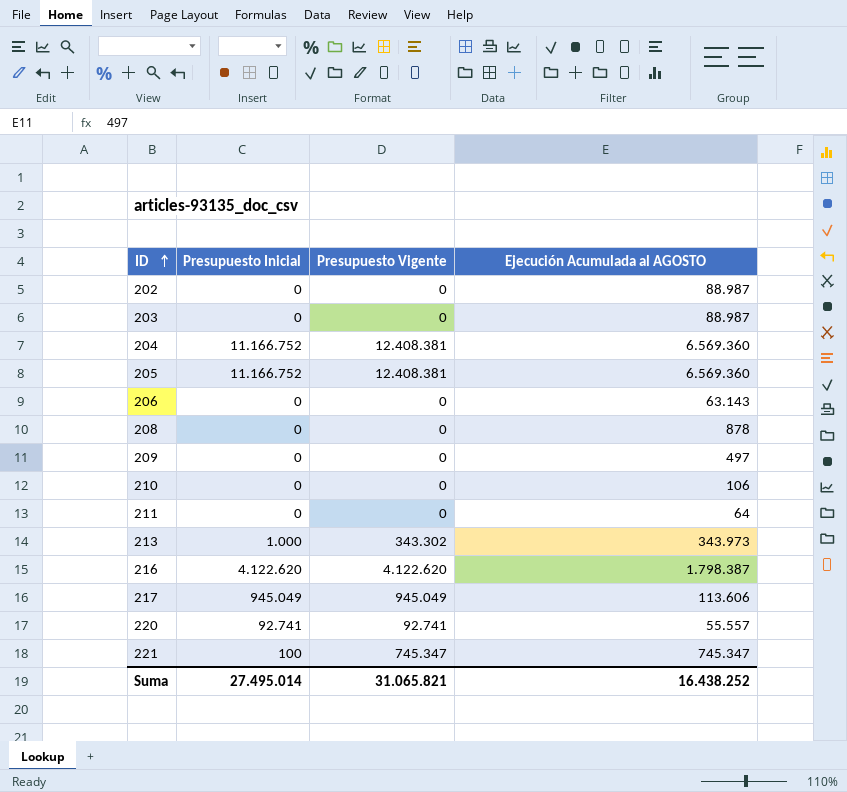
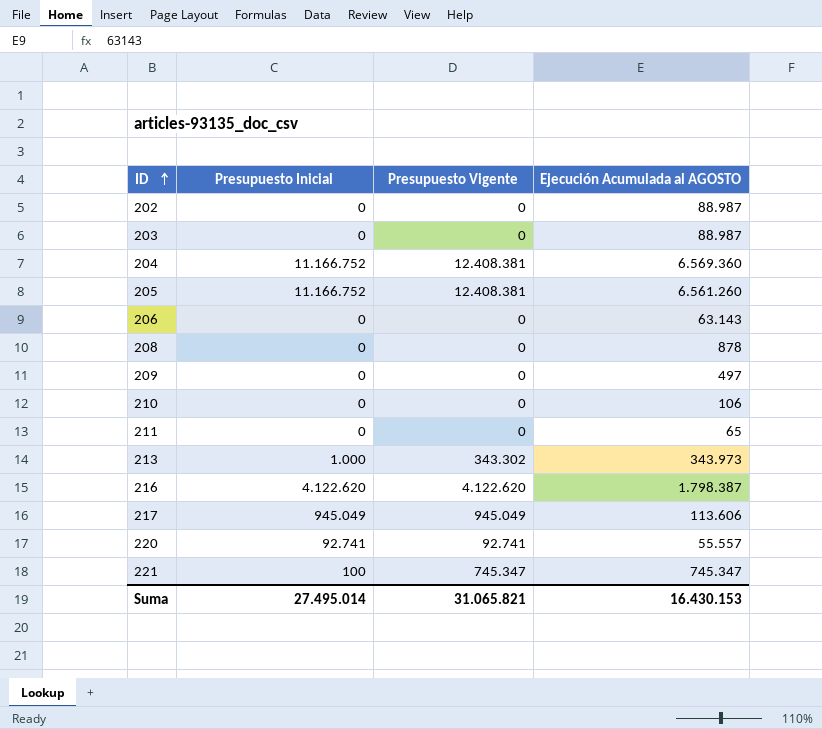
205 | Ejecución Acumulada al AGOSTO: 6.569.360 -> 6.561.260
211 | Ejecución Acumulada al AGOSTO: 64 -> 65
Suma | Ejecución Acumulada al AGOSTO: 16.438.252 -> 16.430.153

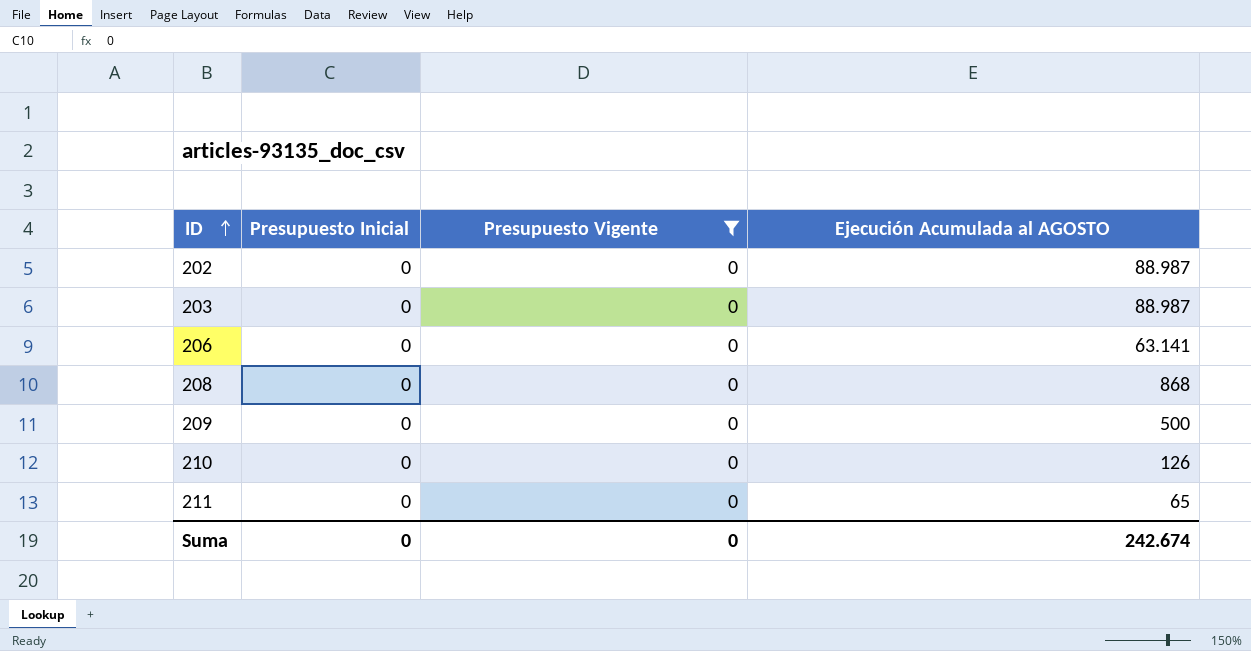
filter: none -> Presupuesto Vigente = 0
206 | Ejecución Acumulada al AGOSTO: 63.143 -> 63.141
208 | Ejecución Acumulada al AGOSTO: 878 -> 868
209 | Ejecución Acumulada al AGOSTO: 497 -> 500
210 | Ejecución Acumulada al AGOSTO: 106 -> 126
Suma | Presupuesto Inicial: 27.495.014 -> 0
Suma | Presupuesto Vigente: 31.065.821 -> 0
Suma | Ejecución Acumulada al AGOSTO: 16.430.153 -> 242.674

